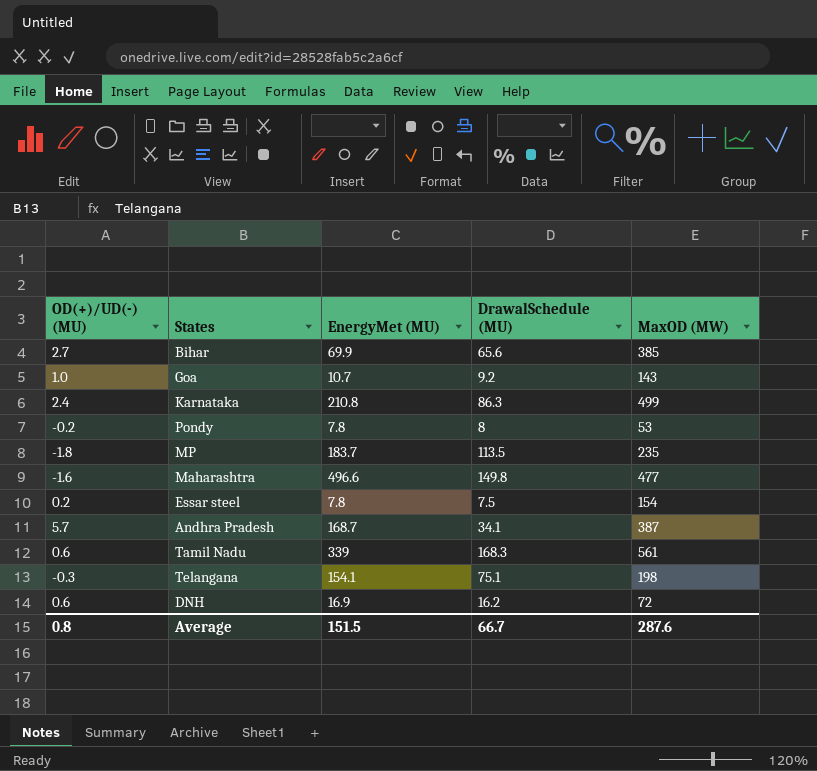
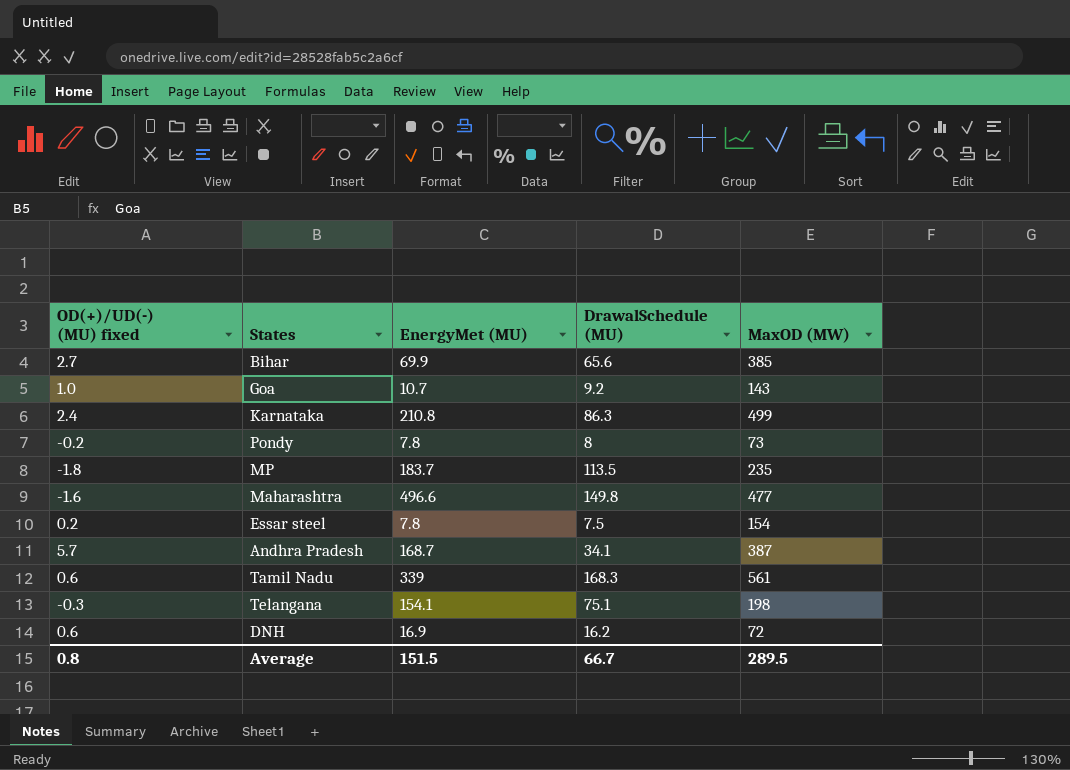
column name: OD(+)/UD(-) (MU) -> OD(+)/UD(-) (MU) fixed
Pondy | MaxOD (MW): 53 -> 73
Average | MaxOD (MW): 287.6 -> 289.5

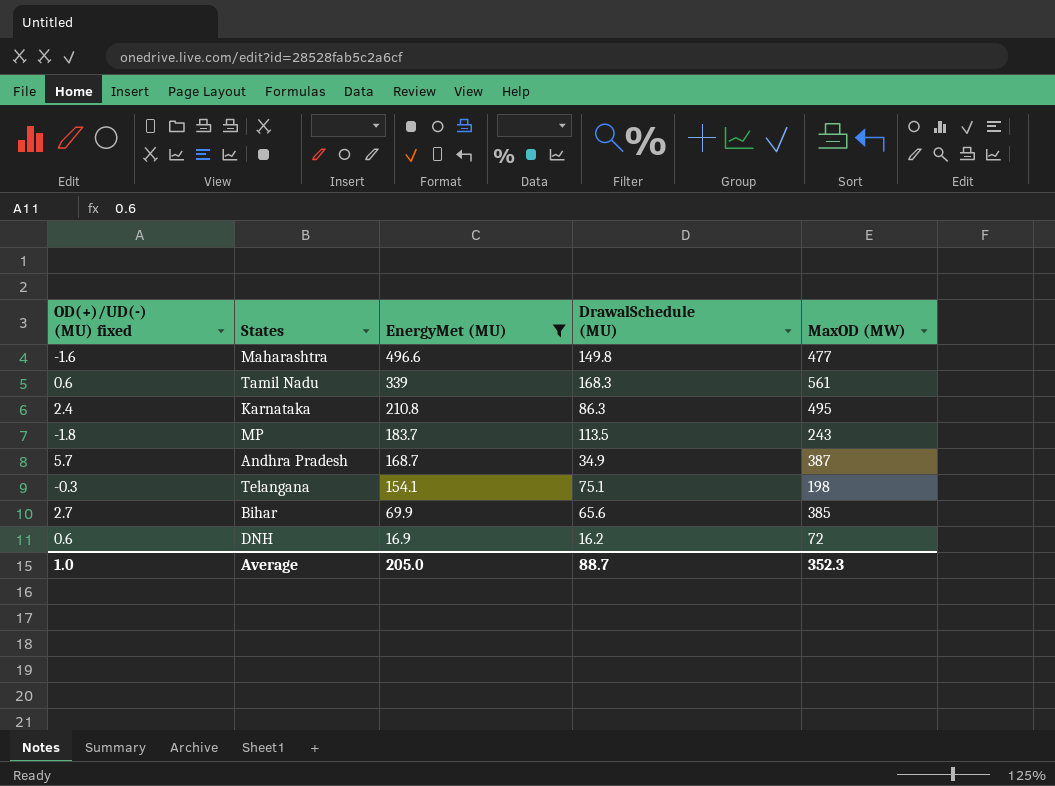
filter: none -> EnergyMet (MU) >= 16.9
row order: none -> EnergyMet (MU) descending
Karnataka | MaxOD (MW): 499 -> 495
MP | MaxOD (MW): 235 -> 243
Andhra Pradesh | DrawalSchedule (MU): 34.1 -> 34.9
Average | OD(+)/UD(-) (MU) fixed: 0.8 -> 1.0
Average | EnergyMet (MU): 151.5 -> 205.0
Average | DrawalSchedule (MU): 66.7 -> 88.7
Average | MaxOD (MW): 289.5 -> 352.3

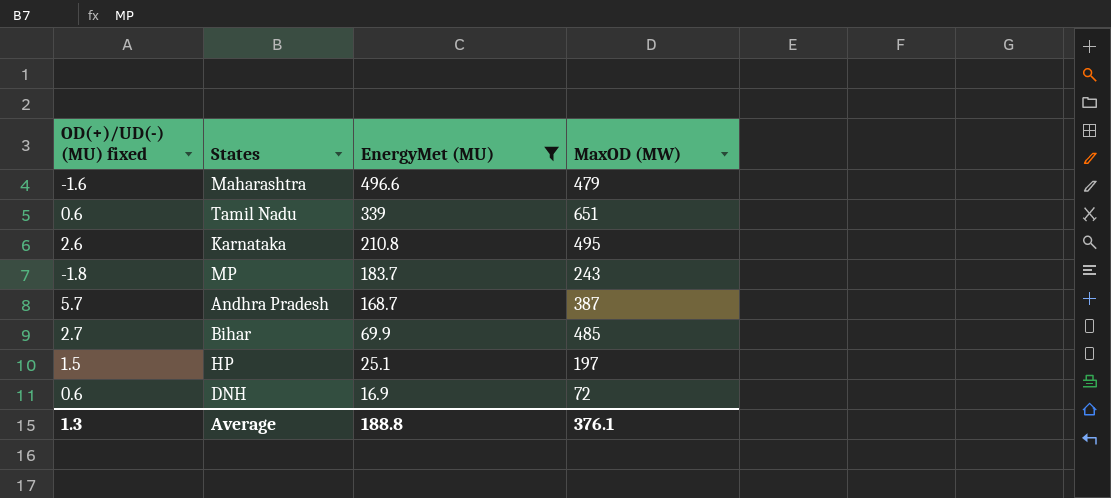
column DrawalSchedule (MU) | position: 4 -> none
row Telangana: -0.3 | 154.1 | 75.1 | 198 -> none
Maharashtra | MaxOD (MW): 477 -> 479
Tamil Nadu | MaxOD (MW): 561 -> 651
Karnataka | OD(+)/UD(-) (MU) fixed: 2.4 -> 2.6
Bihar | MaxOD (MW): 385 -> 485
row HP: none -> 1.5 | 25.1 | 197
Average | OD(+)/UD(-) (MU) fixed: 1.0 -> 1.3
Average | EnergyMet (MU): 205.0 -> 188.8
Average | MaxOD (MW): 352.3 -> 376.1

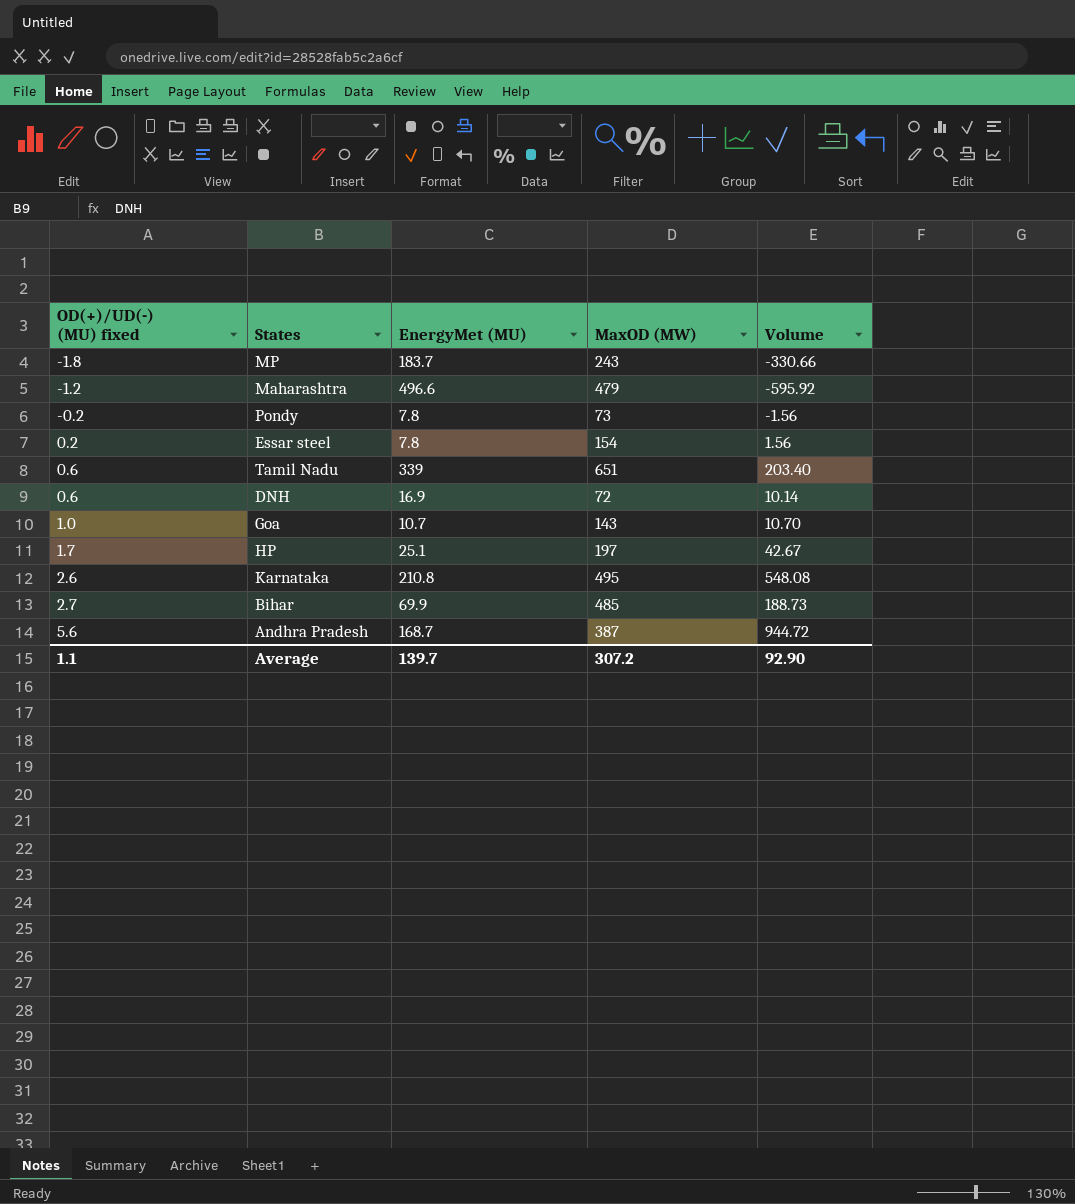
filter: EnergyMet (MU) >= 16.9 -> none
row order: EnergyMet (MU) descending -> OD(+)/UD(-) (MU) fixed ascending
column Volume | formula: none -> [OD(+)/UD(-) (MU) fixed] * [EnergyMet (MU)]
Maharashtra | OD(+)/UD(-) (MU) fixed: -1.6 -> -1.2
HP | OD(+)/UD(-) (MU) fixed: 1.5 -> 1.7
Andhra Pradesh | OD(+)/UD(-) (MU) fixed: 5.7 -> 5.6
Average | OD(+)/UD(-) (MU) fixed: 1.3 -> 1.1
Average | EnergyMet (MU): 188.8 -> 139.7
Average | MaxOD (MW): 376.1 -> 307.2

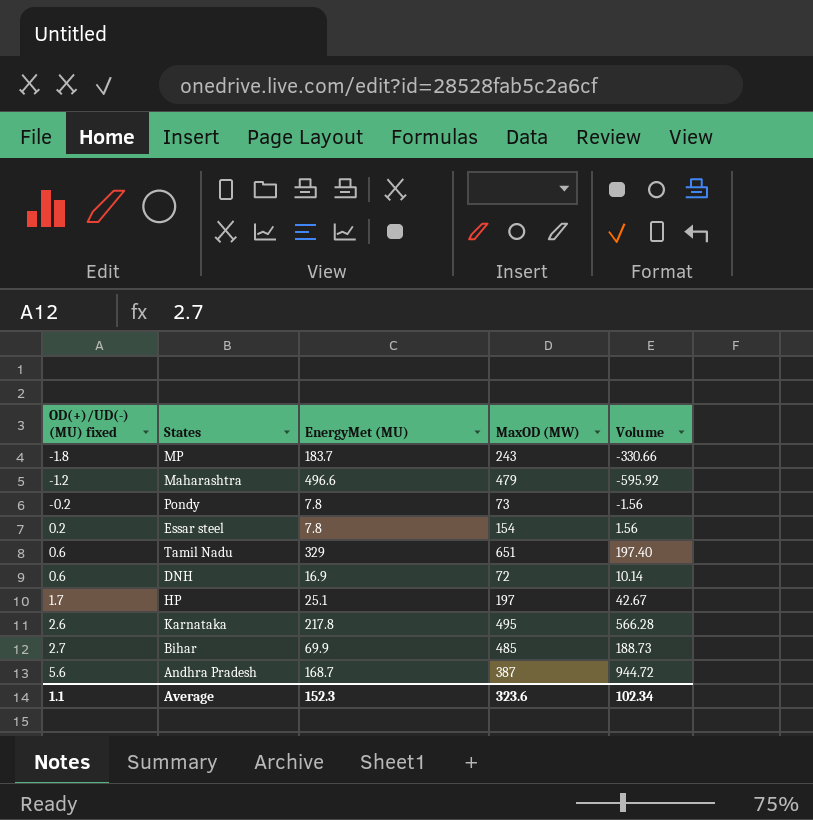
row Goa: 1.0 | 10.7 | 143 | 10.70 -> none
Tamil Nadu | EnergyMet (MU): 339 -> 329
Tamil Nadu | Volume: 203.40 -> 197.40
Karnataka | EnergyMet (MU): 210.8 -> 217.8
Karnataka | Volume: 548.08 -> 566.28
Average | EnergyMet (MU): 139.7 -> 152.3
Average | MaxOD (MW): 307.2 -> 323.6
Average | Volume: 92.90 -> 102.34

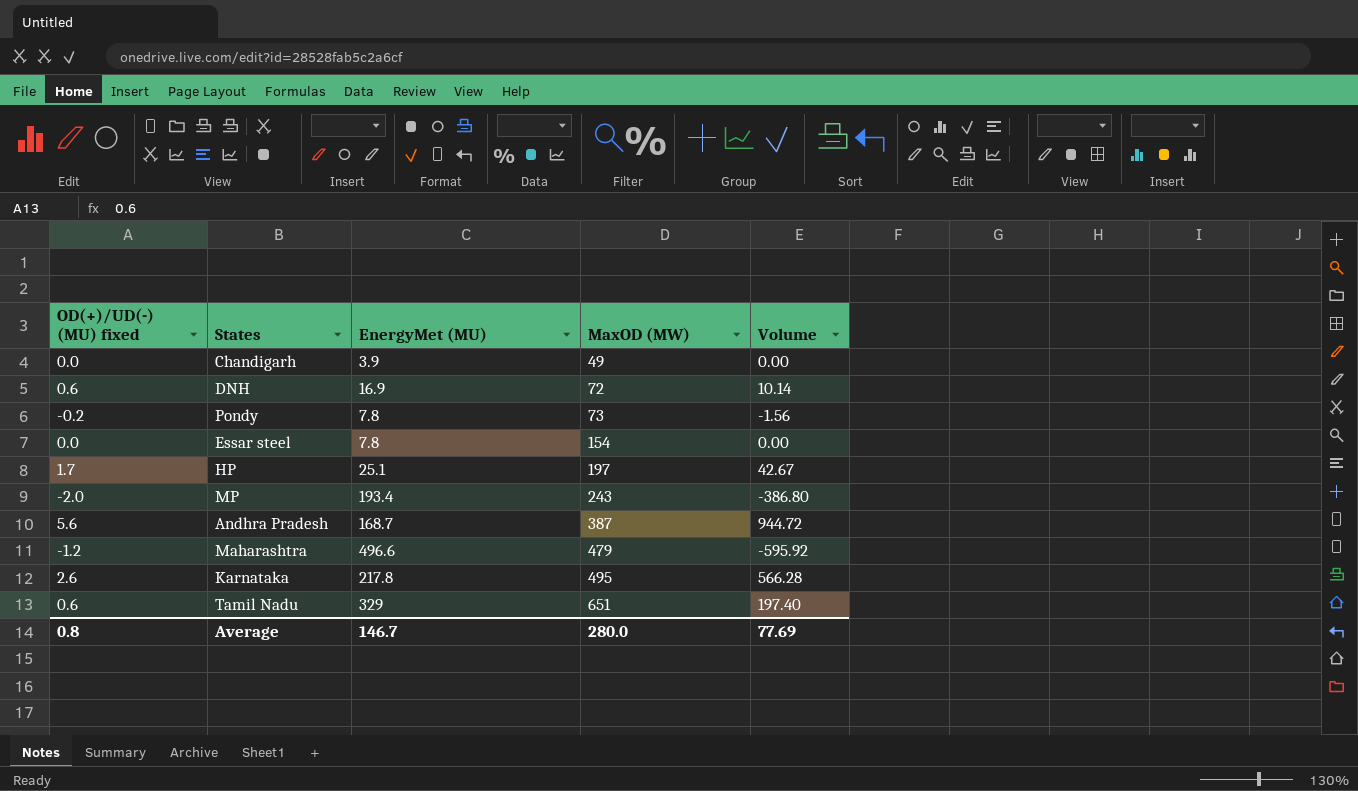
row order: OD(+)/UD(-) (MU) fixed ascending -> MaxOD (MW) ascending
row Bihar: 2.7 | 69.9 | 485 | 188.73 -> none
row Chandigarh: none -> 0.0 | 3.9 | 49 | 0.00
Essar steel | OD(+)/UD(-) (MU) fixed: 0.2 -> 0.0
Essar steel | Volume: 1.56 -> 0.00
MP | OD(+)/UD(-) (MU) fixed: -1.8 -> -2.0
MP | EnergyMet (MU): 183.7 -> 193.4
MP | Volume: -330.66 -> -386.80
Average | OD(+)/UD(-) (MU) fixed: 1.1 -> 0.8
Average | EnergyMet (MU): 152.3 -> 146.7
Average | MaxOD (MW): 323.6 -> 280.0
Average | Volume: 102.34 -> 77.69

